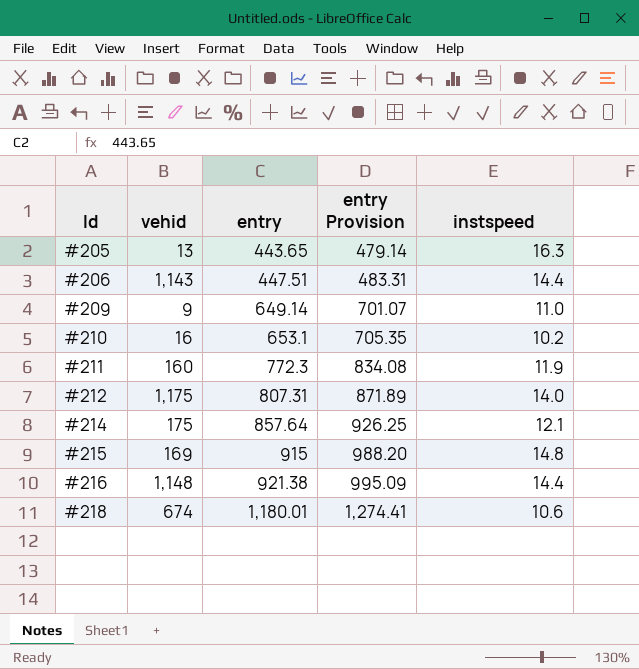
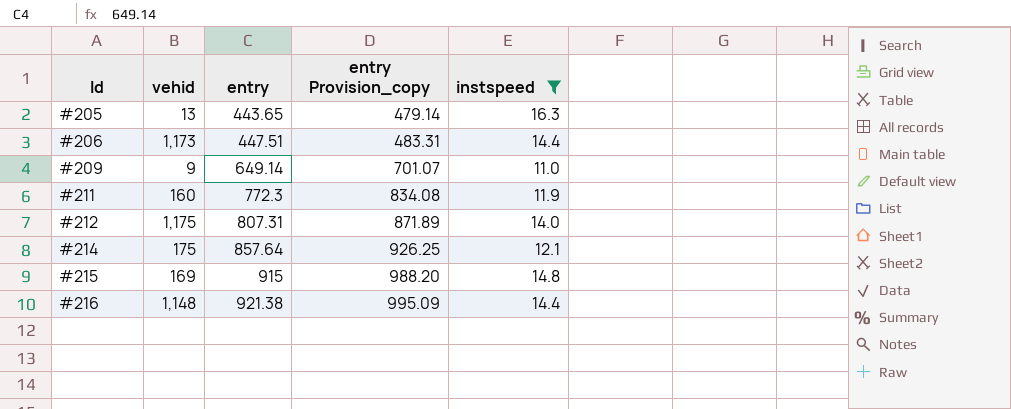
filter: none -> instspeed >= 11.0
column name: entry Provision -> entry Provision_copy
#206 | vehid: 1,143 -> 1,173

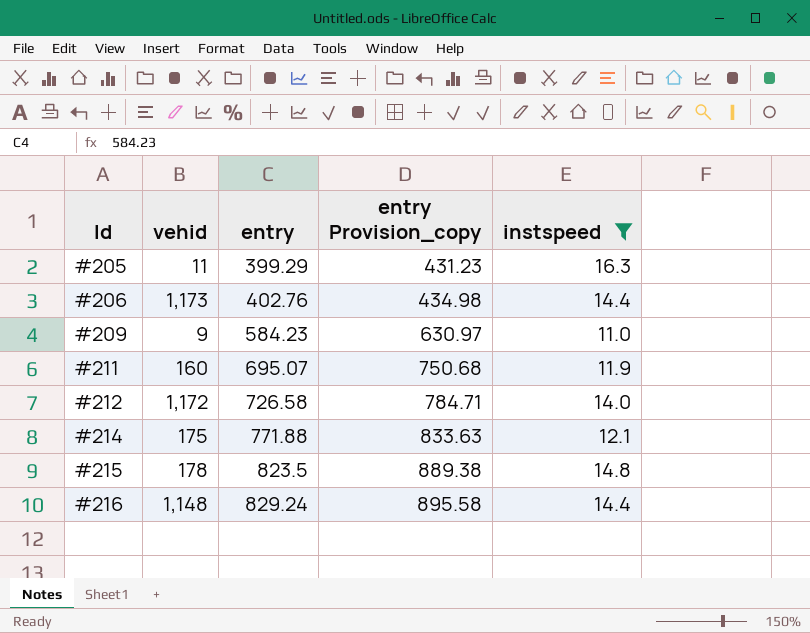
#205 | vehid: 13 -> 11
#205 | entry: 443.65 -> 399.29
#205 | entry Provision_copy: 479.14 -> 431.23
#206 | entry: 447.51 -> 402.76
#206 | entry Provision_copy: 483.31 -> 434.98
#209 | entry: 649.14 -> 584.23
#209 | entry Provision_copy: 701.07 -> 630.97
#211 | entry: 772.3 -> 695.07
#211 | entry Provision_copy: 834.08 -> 750.68
#212 | vehid: 1,175 -> 1,172
#212 | entry: 807.31 -> 726.58
#212 | entry Provision_copy: 871.89 -> 784.71
#214 | entry: 857.64 -> 771.88
#214 | entry Provision_copy: 926.25 -> 833.63
#215 | vehid: 169 -> 178
#215 | entry: 915 -> 823.5
#215 | entry Provision_copy: 988.20 -> 889.38
#216 | entry: 921.38 -> 829.24
#216 | entry Provision_copy: 995.09 -> 895.58

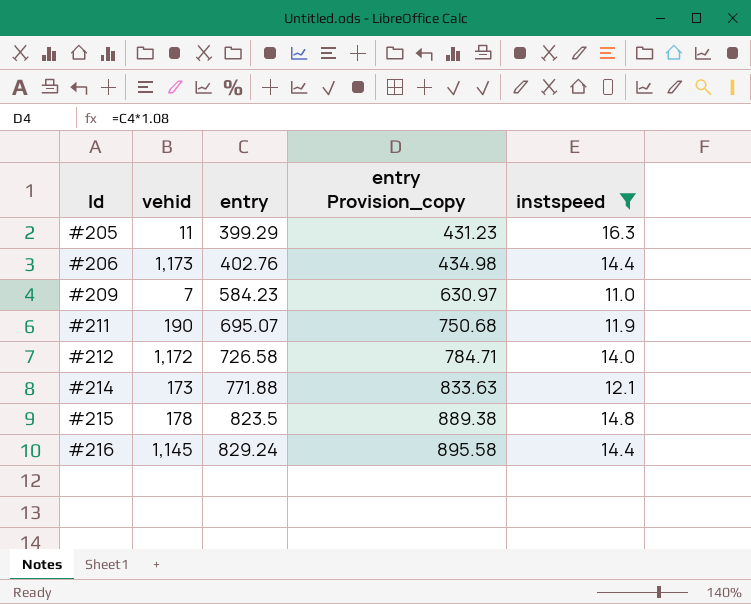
#209 | vehid: 9 -> 7
#211 | vehid: 160 -> 190
#214 | vehid: 175 -> 173
#216 | vehid: 1,148 -> 1,145

